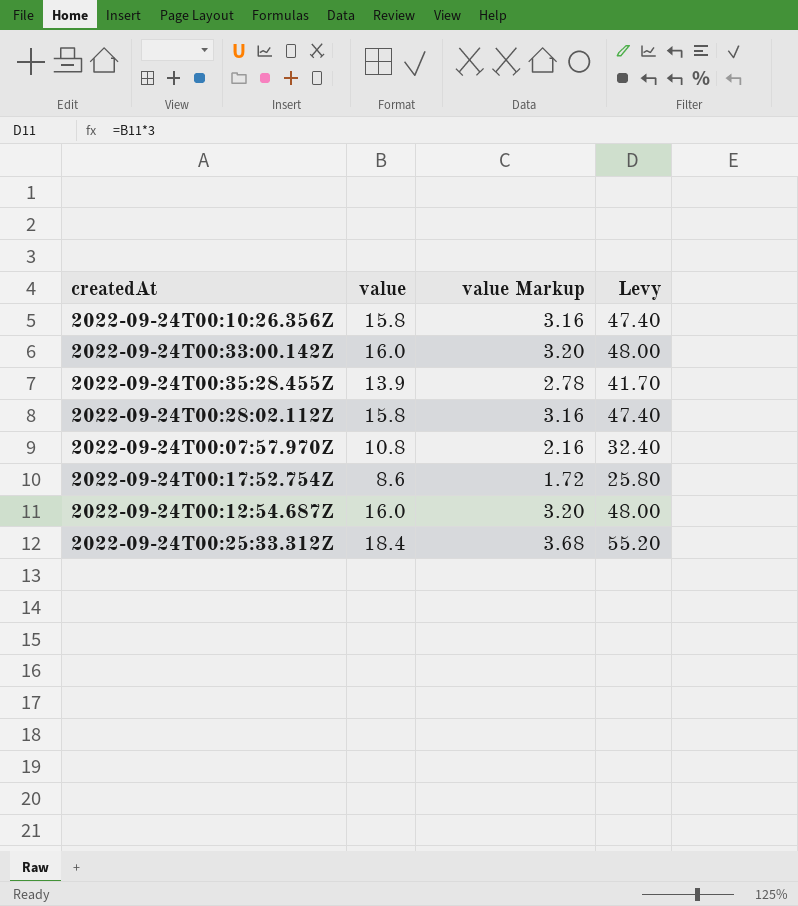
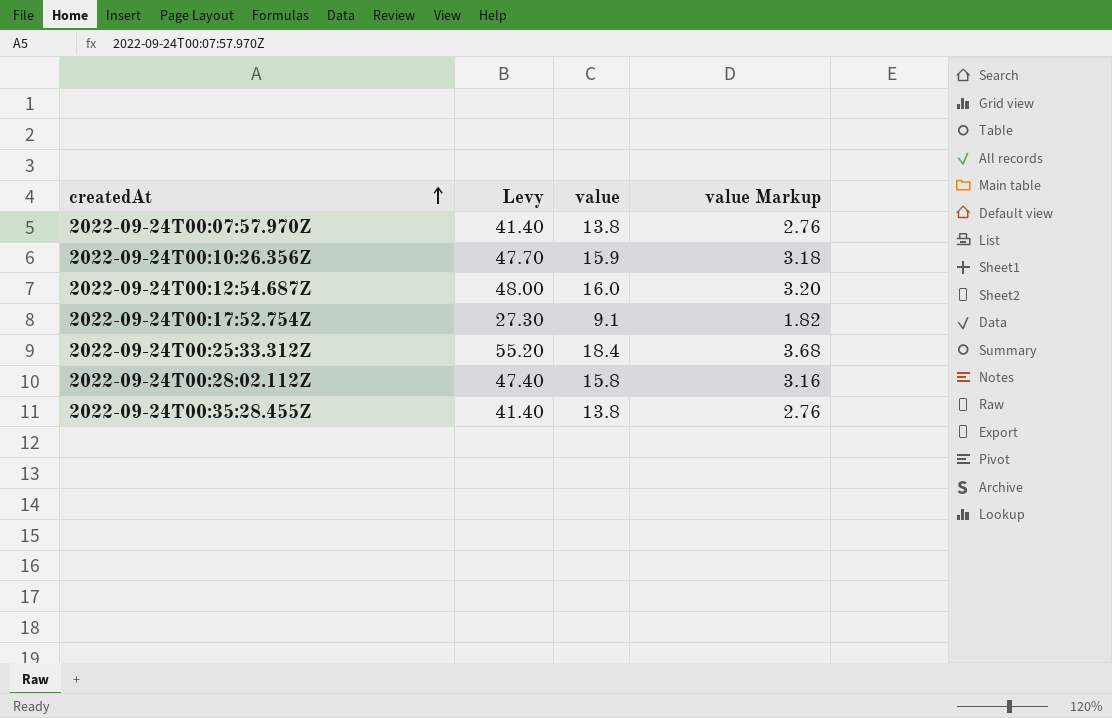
row order: none -> createdAt ascending
column Levy | position: 4 -> 2
row 2022-09-24T00:33:00.142Z: 16.0 | 3.20 | 48.00 -> none
2022-09-24T00:07:57.970Z | Levy: 32.40 -> 41.40
2022-09-24T00:07:57.970Z | value: 10.8 -> 13.8
2022-09-24T00:07:57.970Z | value Markup: 2.16 -> 2.76
2022-09-24T00:10:26.356Z | Levy: 47.40 -> 47.70
2022-09-24T00:10:26.356Z | value: 15.8 -> 15.9
2022-09-24T00:10:26.356Z | value Markup: 3.16 -> 3.18
2022-09-24T00:17:52.754Z | Levy: 25.80 -> 27.30
2022-09-24T00:17:52.754Z | value: 8.6 -> 9.1
2022-09-24T00:17:52.754Z | value Markup: 1.72 -> 1.82
2022-09-24T00:35:28.455Z | Levy: 41.70 -> 41.40
2022-09-24T00:35:28.455Z | value: 13.9 -> 13.8
2022-09-24T00:35:28.455Z | value Markup: 2.78 -> 2.76

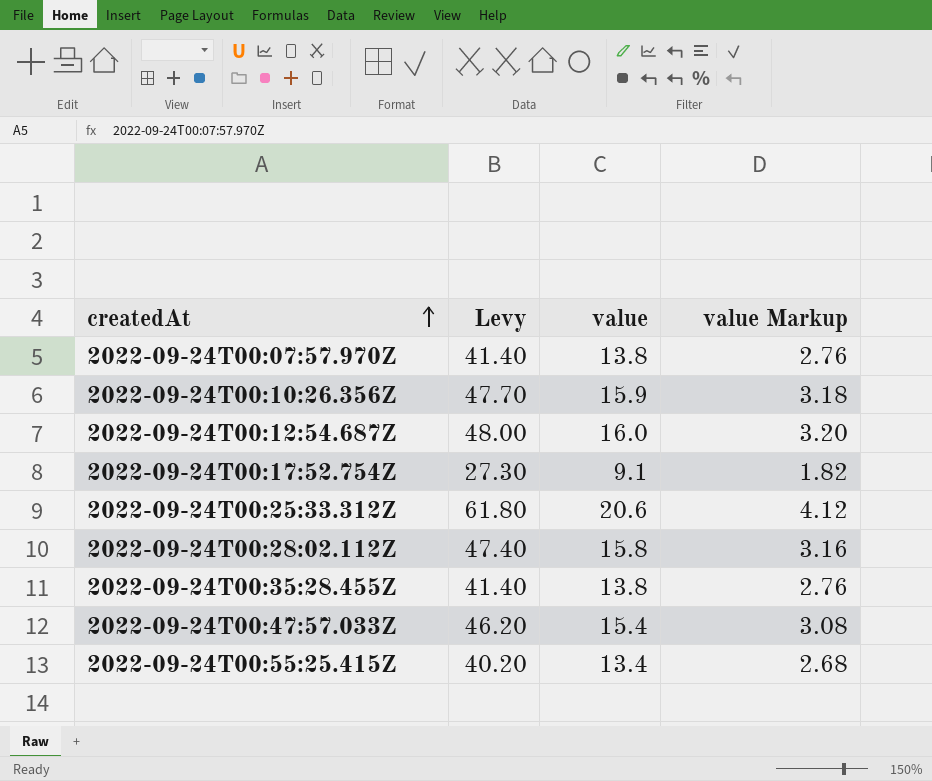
2022-09-24T00:25:33.312Z | Levy: 55.20 -> 61.80
2022-09-24T00:25:33.312Z | value: 18.4 -> 20.6
2022-09-24T00:25:33.312Z | value Markup: 3.68 -> 4.12
row 2022-09-24T00:47:57.033Z: none -> 46.20 | 15.4 | 3.08
row 2022-09-24T00:55:25.415Z: none -> 40.20 | 13.4 | 2.68

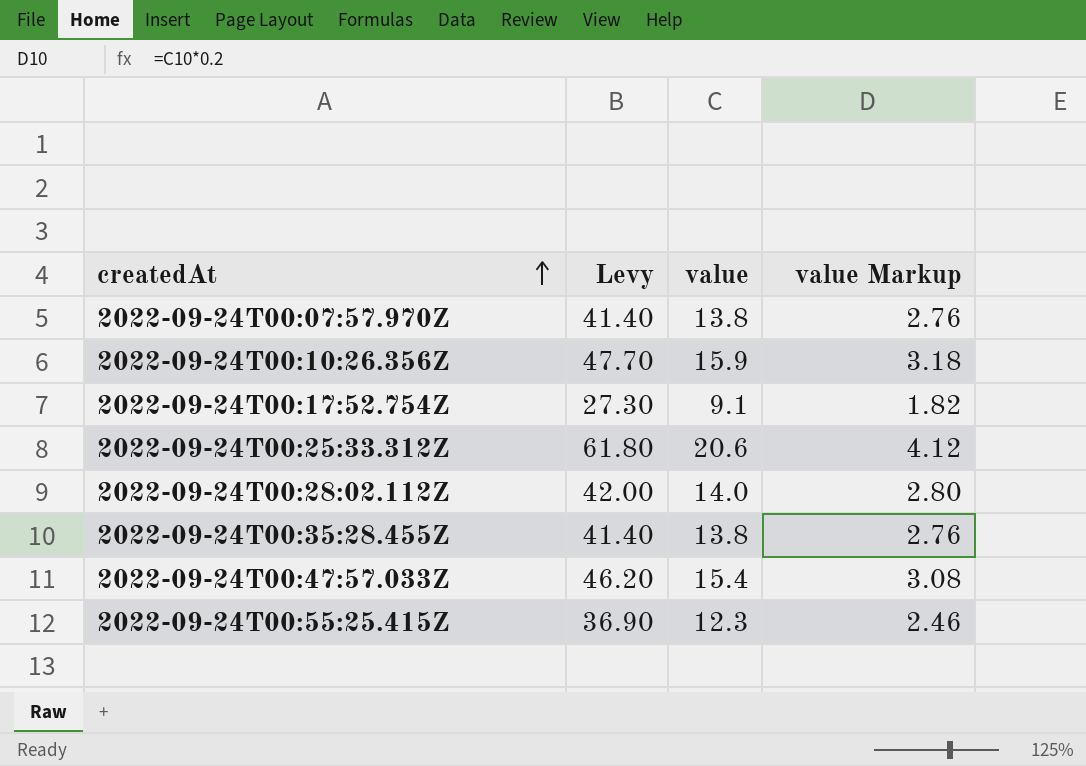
row 2022-09-24T00:12:54.687Z: 48.00 | 16.0 | 3.20 -> none
2022-09-24T00:28:02.112Z | Levy: 47.40 -> 42.00
2022-09-24T00:28:02.112Z | value: 15.8 -> 14.0
2022-09-24T00:28:02.112Z | value Markup: 3.16 -> 2.80
2022-09-24T00:55:25.415Z | Levy: 40.20 -> 36.90
2022-09-24T00:55:25.415Z | value: 13.4 -> 12.3
2022-09-24T00:55:25.415Z | value Markup: 2.68 -> 2.46

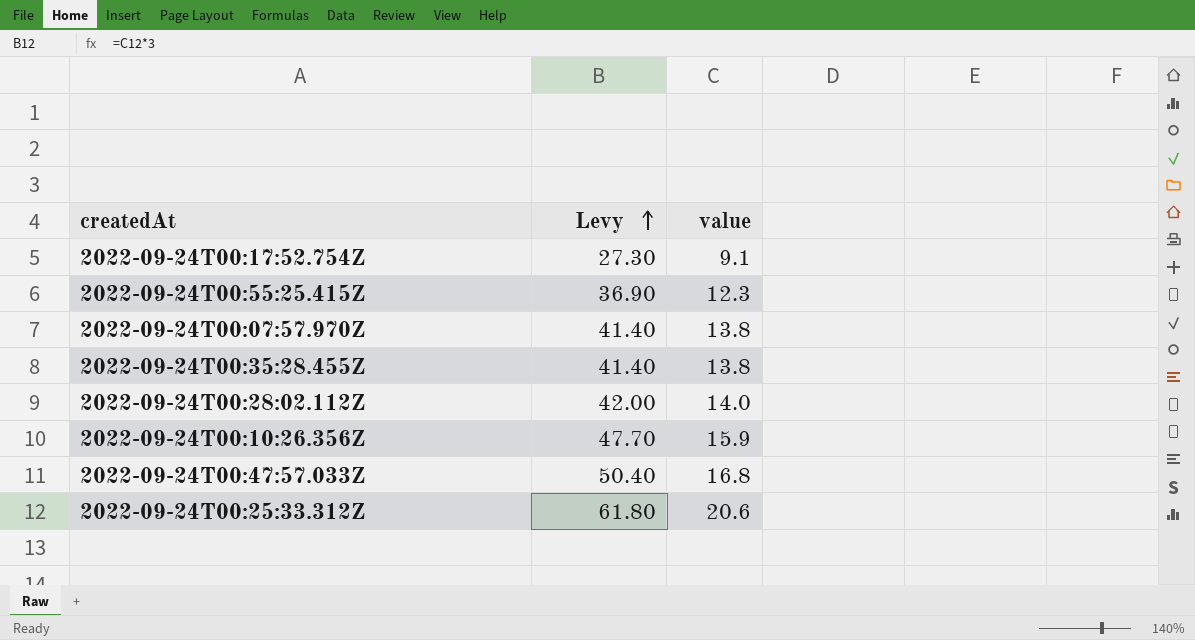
row order: createdAt ascending -> Levy ascending
column value Markup | formula: [value] * 0.2 -> none
2022-09-24T00:47:57.033Z | Levy: 46.20 -> 50.40
2022-09-24T00:47:57.033Z | value: 15.4 -> 16.8

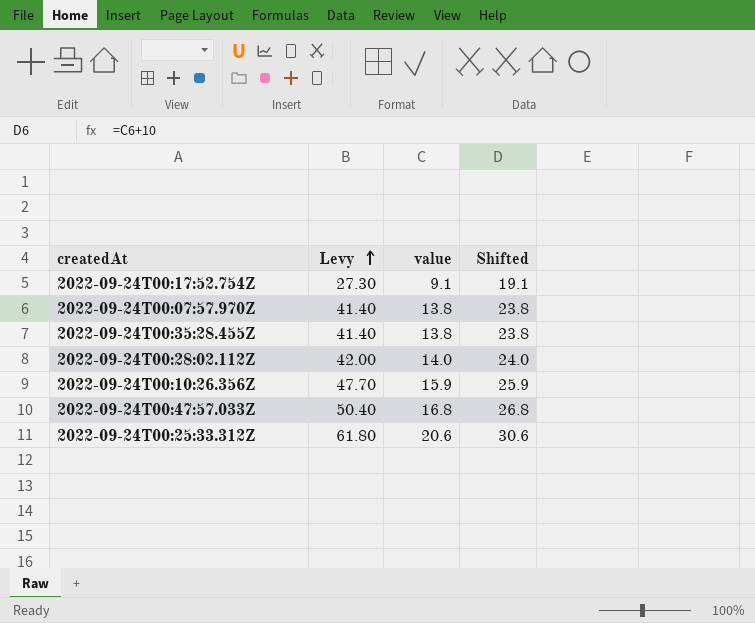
column Shifted | formula: none -> [value] + 10
row 2022-09-24T00:55:25.415Z: 36.90 | 12.3 -> none

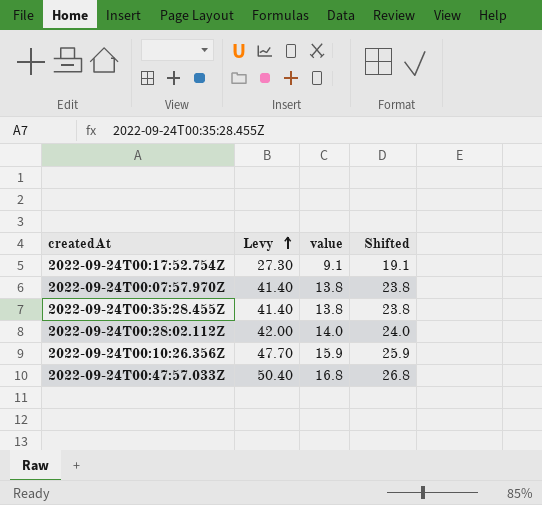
row 2022-09-24T00:25:33.312Z: 61.80 | 20.6 | 30.6 -> none

